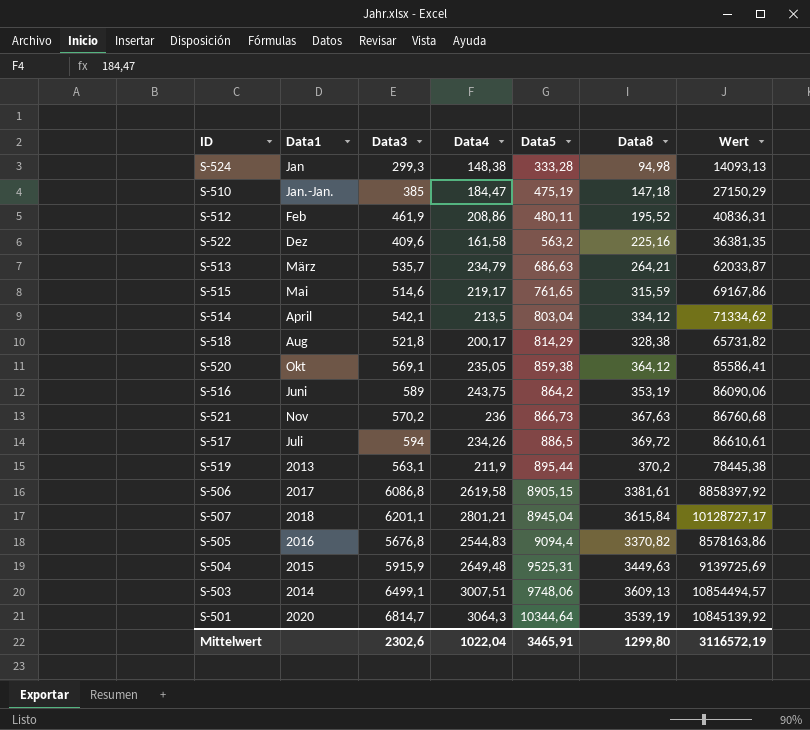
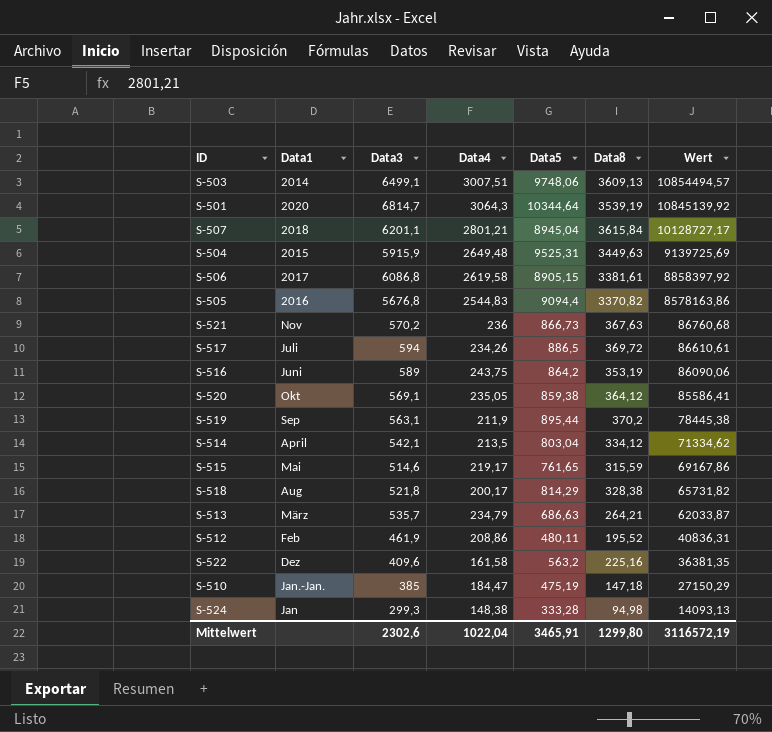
row order: Data5 ascending -> Wert descending
S-519 | Data1: 2013 -> Sep

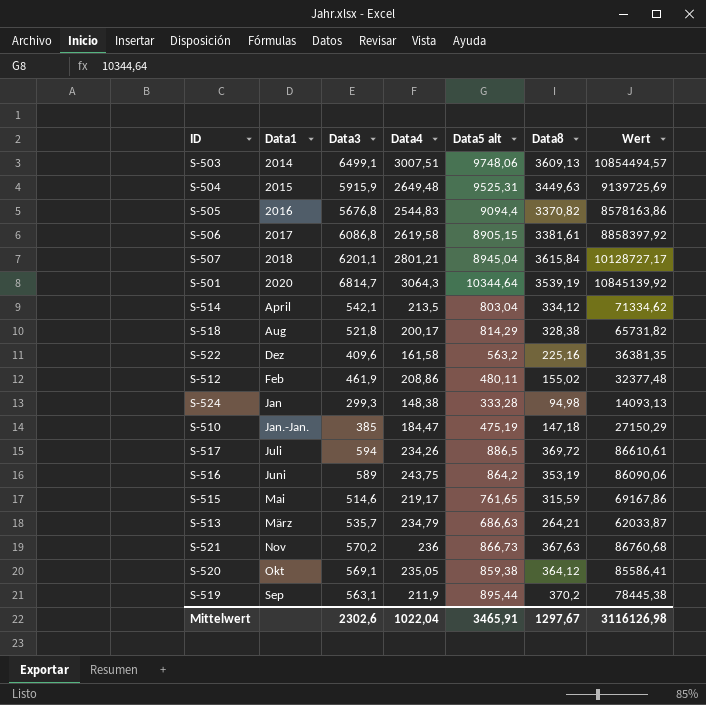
row order: Wert descending -> Data1 ascending
column name: Data5 -> Data5 alt
S-512 | Data8: 195,52 -> 155,02
S-512 | Wert: 40836,31 -> 32377,48
Mittelwert | Data8: 1299,80 -> 1297,67
Mittelwert | Wert: 3116572,19 -> 3116126,98

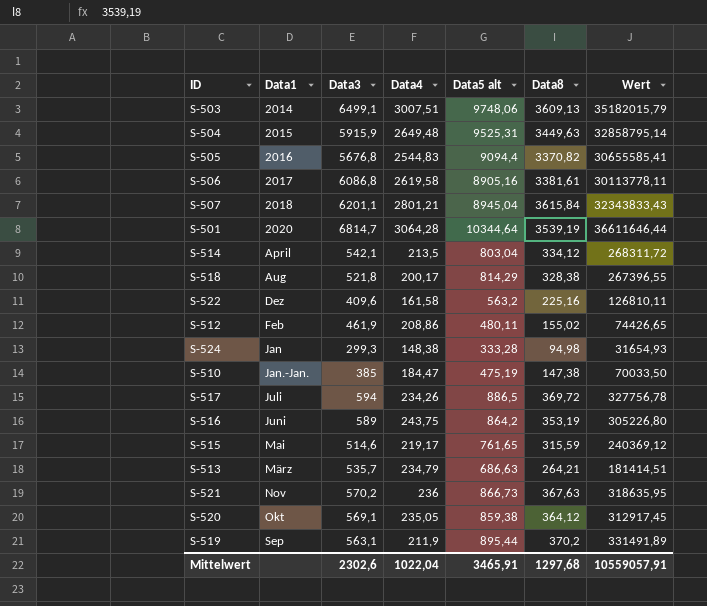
column Wert | formula: [Data4] * [Data8] -> [Data5 alt] * [Data8]
S-506 | Data5 alt: 8905,15 -> 8905,16
S-501 | Data4: 3064,3 -> 3064,28
S-510 | Data8: 147,18 -> 147,38
Mittelwert | Data8: 1297,67 -> 1297,68
Mittelwert | Wert: 3116126,98 -> 10559057,91

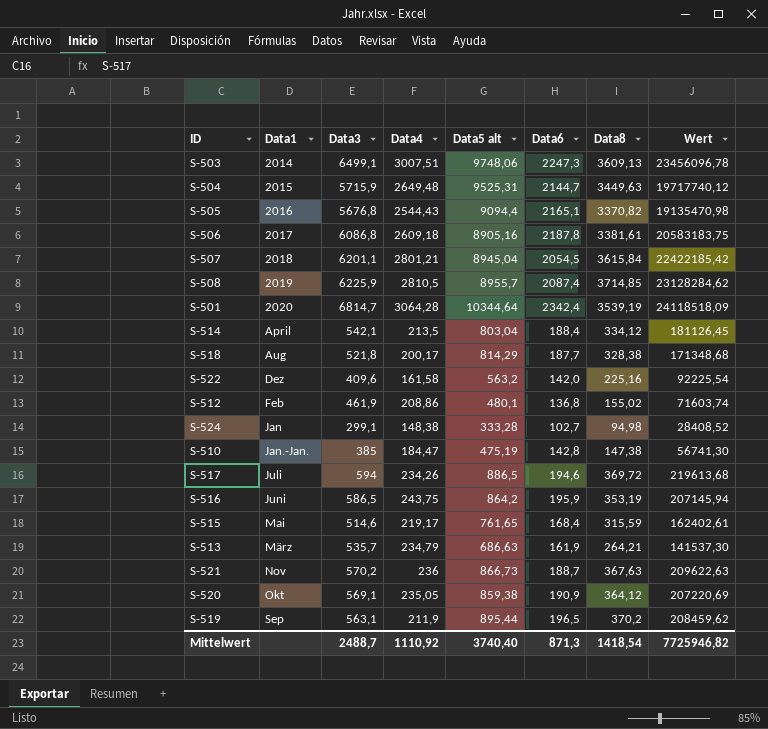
column Data6 | position: none -> 6
column Wert | formula: [Data5 alt] * [Data8] -> [Data3] * [Data8]
S-504 | Data3: 5915,9 -> 5715,9
S-505 | Data4: 2544,83 -> 2544,43
S-506 | Data4: 2619,58 -> 2609,18
row S-508: none -> 2019 | 6225,9 | 2810,5 | 8955,7 | 2087,4 | 3714,85 | 23128284,62
S-512 | Data5 alt: 480,11 -> 480,1
S-524 | Data3: 299,3 -> 299,1
S-516 | Data3: 589 -> 586,5
Mittelwert | Data3: 2302,6 -> 2488,7
Mittelwert | Data4: 1022,04 -> 1110,92
Mittelwert | Data5 alt: 3465,91 -> 3740,40
Mittelwert | Data8: 1297,68 -> 1418,54
Mittelwert | Wert: 10559057,91 -> 7725946,82

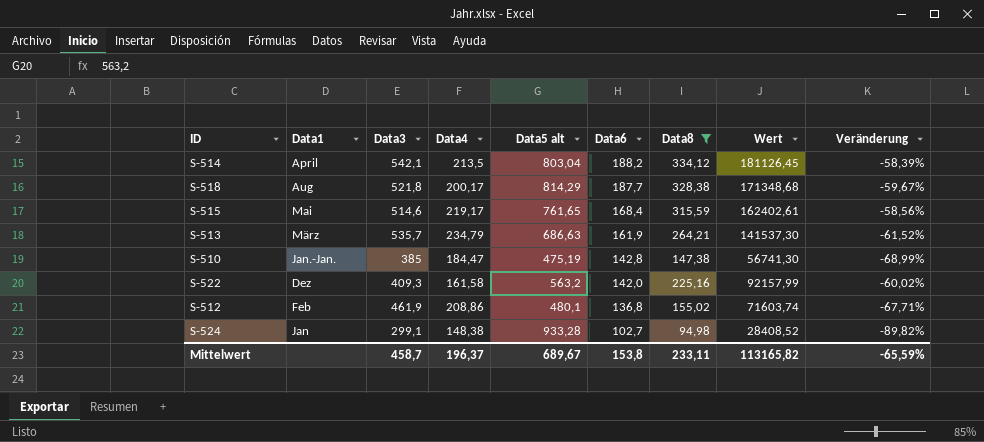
filter: none -> Data8 <= 334,12
row order: Data1 ascending -> Data6 descending
column Veränderung | formula: none -> ([Data8] - [Data5 alt]) / [Data5 alt]
S-514 | Data6: 188,4 -> 188,2
S-522 | Data3: 409,6 -> 409,3
S-522 | Wert: 92225,54 -> 92157,99
S-524 | Data5 alt: 333,28 -> 933,28
Mittelwert | Data3: 2488,7 -> 458,7
Mittelwert | Data4: 1110,92 -> 196,37
Mittelwert | Data5 alt: 3740,40 -> 689,67
Mittelwert | Data6: 871,3 -> 153,8
Mittelwert | Data8: 1418,54 -> 233,11
Mittelwert | Wert: 7725946,82 -> 113165,82

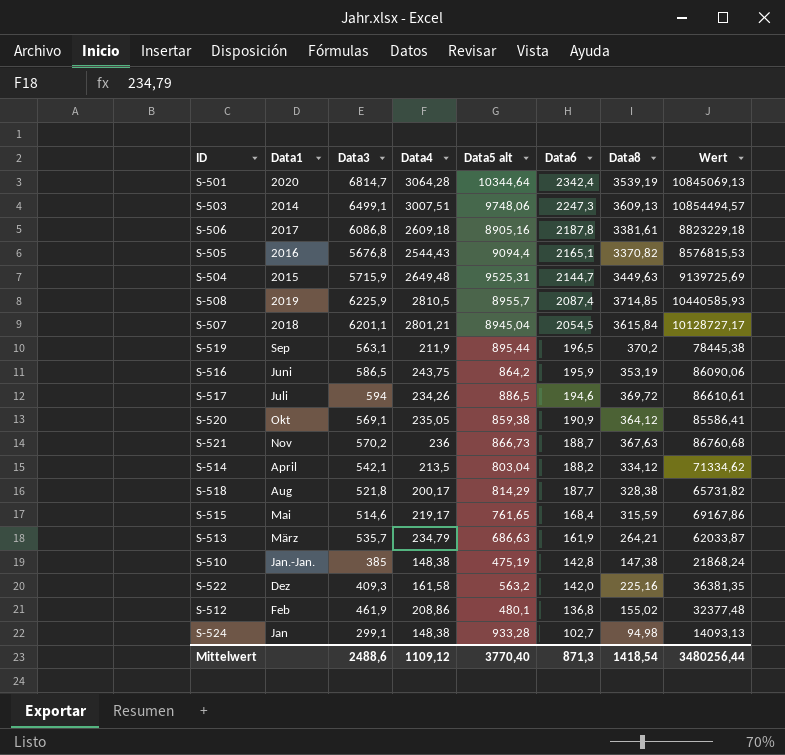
filter: Data8 <= 334,12 -> none
column Veränderung | formula: ([Data8] - [Data5 alt]) / [Data5 alt] -> none
column Wert | formula: [Data3] * [Data8] -> [Data4] * [Data8]
S-510 | Data4: 184,47 -> 148,38
Mittelwert | Data3: 458,7 -> 2488,6
Mittelwert | Data4: 196,37 -> 1109,12
Mittelwert | Data5 alt: 689,67 -> 3770,40
Mittelwert | Data6: 153,8 -> 871,3
Mittelwert | Data8: 233,11 -> 1418,54
Mittelwert | Wert: 113165,82 -> 3480256,44

